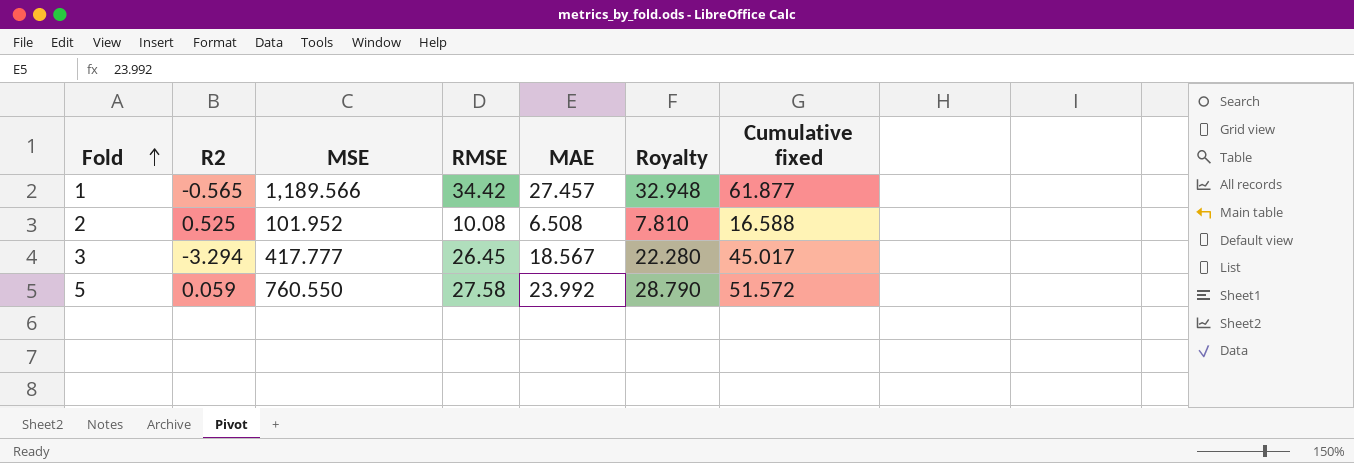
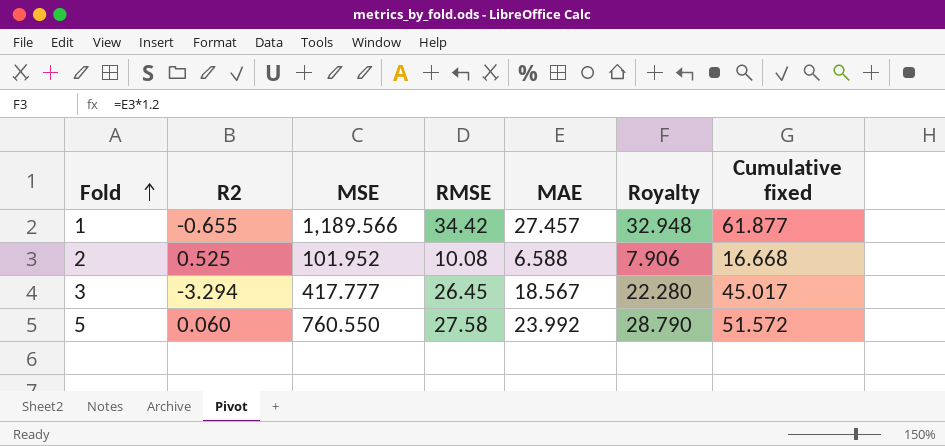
1 | R2: -0.565 -> -0.655
2 | MAE: 6.508 -> 6.588
2 | Royalty: 7.810 -> 7.906
2 | Cumulative fixed: 16.588 -> 16.668
5 | R2: 0.059 -> 0.060

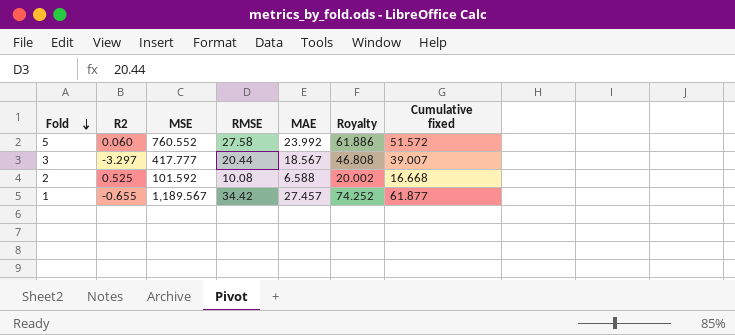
row order: Fold ascending -> Fold descending
column Royalty | formula: [MAE] * 1.2 -> [Cumulative fixed] * 1.2
5 | MSE: 760.550 -> 760.552
3 | R2: -3.294 -> -3.297
3 | RMSE: 26.45 -> 20.44
3 | Cumulative fixed: 45.017 -> 39.007
2 | MSE: 101.952 -> 101.592
1 | MSE: 1,189.566 -> 1,189.567

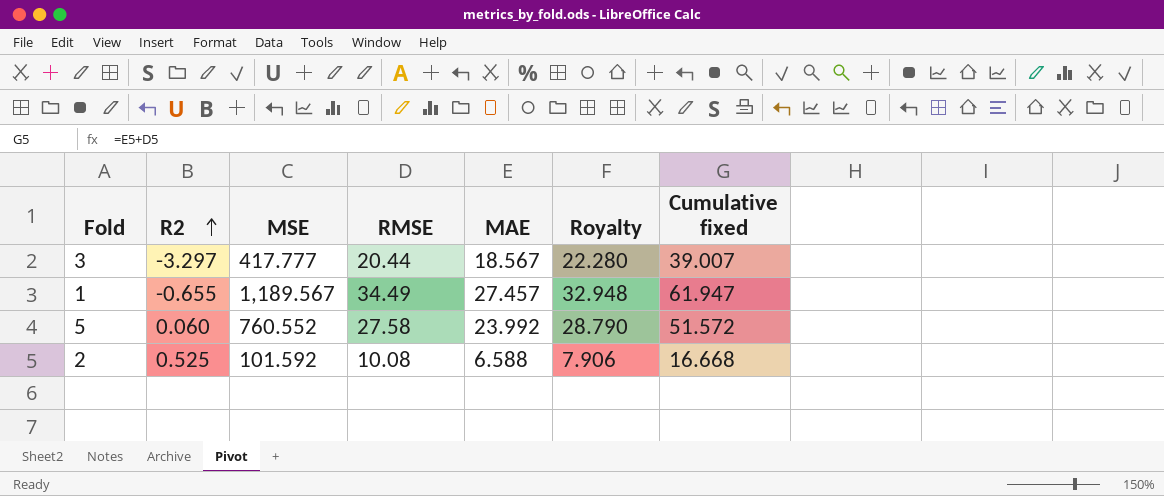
row order: Fold descending -> R2 ascending
column Royalty | formula: [Cumulative fixed] * 1.2 -> [MAE] * 1.2
1 | RMSE: 34.42 -> 34.49
1 | Cumulative fixed: 61.877 -> 61.947

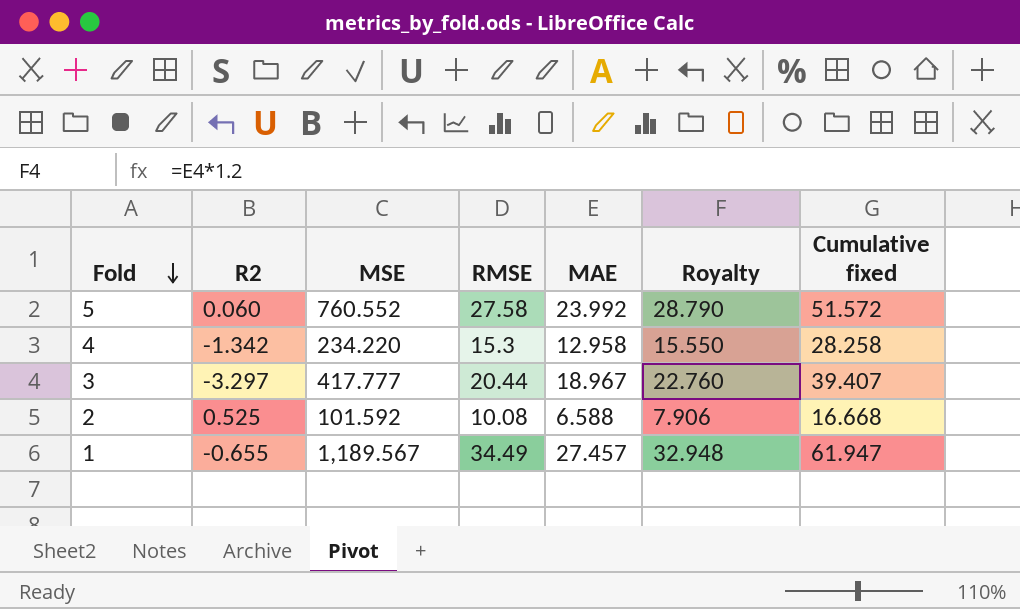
row order: R2 ascending -> Fold descending
row 4: none -> -1.342 | 234.220 | 15.3 | 12.958 | 15.550 | 28.258
3 | MAE: 18.567 -> 18.967
3 | Royalty: 22.280 -> 22.760
3 | Cumulative fixed: 39.007 -> 39.407

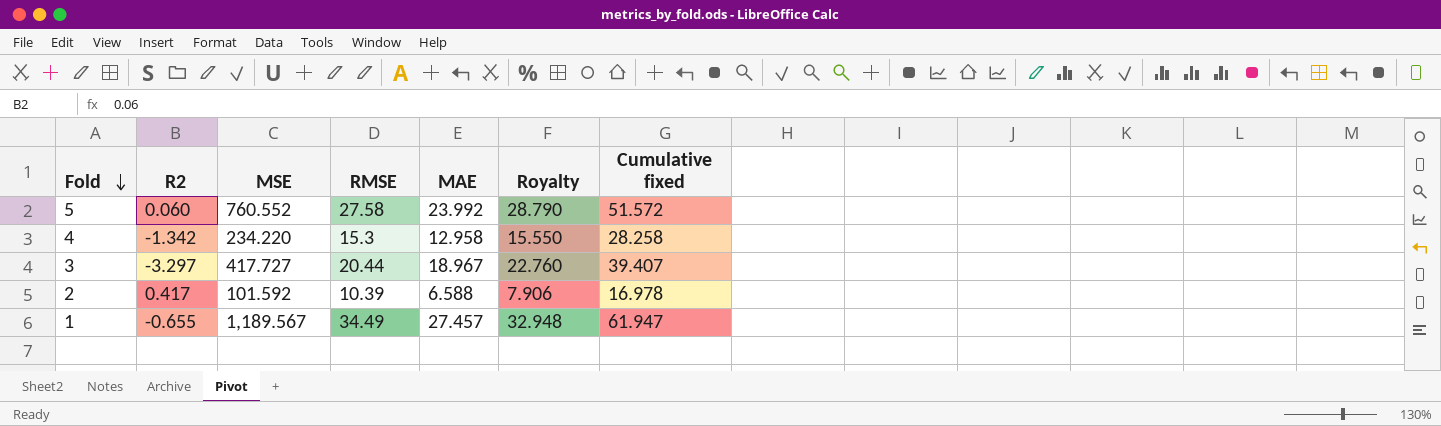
3 | MSE: 417.777 -> 417.727
2 | R2: 0.525 -> 0.417
2 | RMSE: 10.08 -> 10.39
2 | Cumulative fixed: 16.668 -> 16.978

